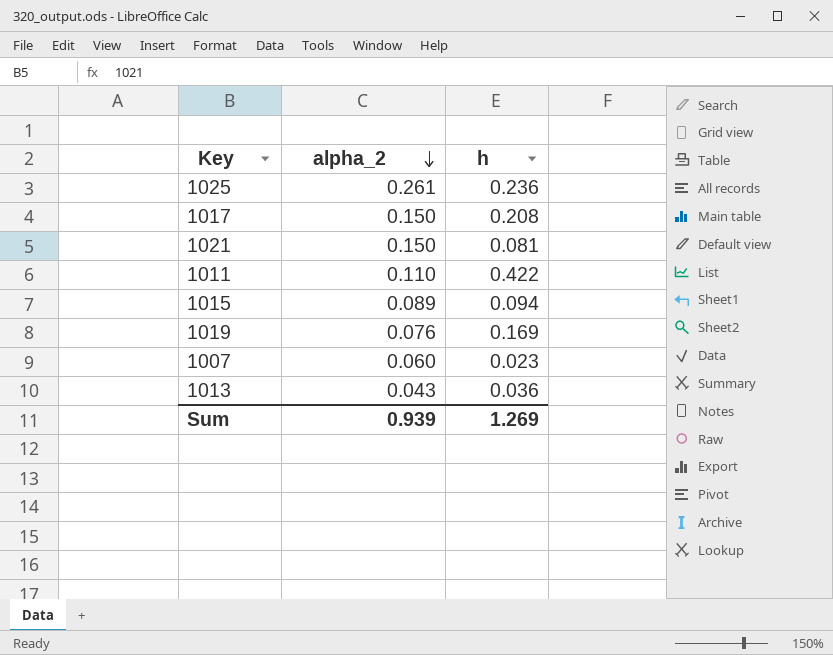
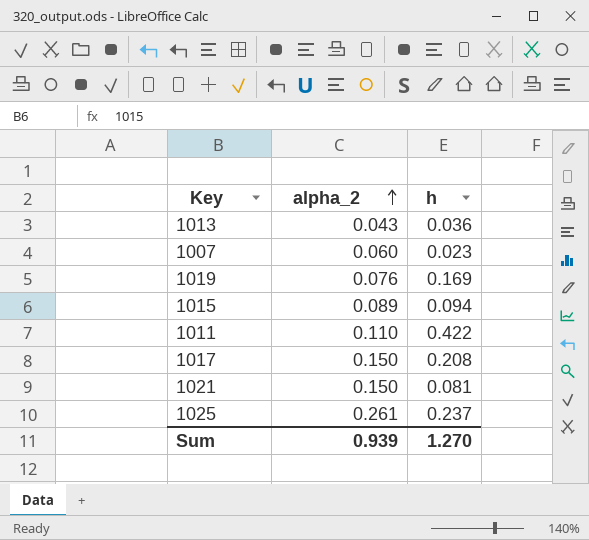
row order: alpha_2 descending -> alpha_2 ascending
1025 | h: 0.236 -> 0.237
Sum | h: 1.269 -> 1.270

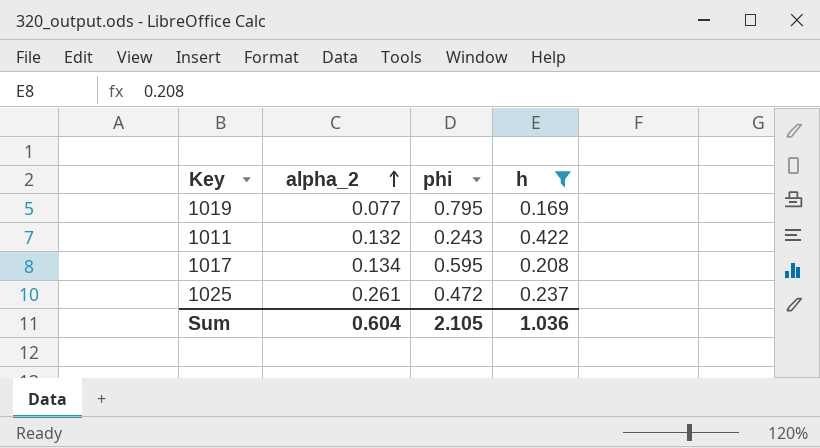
filter: none -> h >= 0.169
column phi | position: none -> 3
1019 | alpha_2: 0.076 -> 0.077
1011 | alpha_2: 0.110 -> 0.132
1017 | alpha_2: 0.150 -> 0.134
Sum | alpha_2: 0.939 -> 0.604
Sum | h: 1.270 -> 1.036

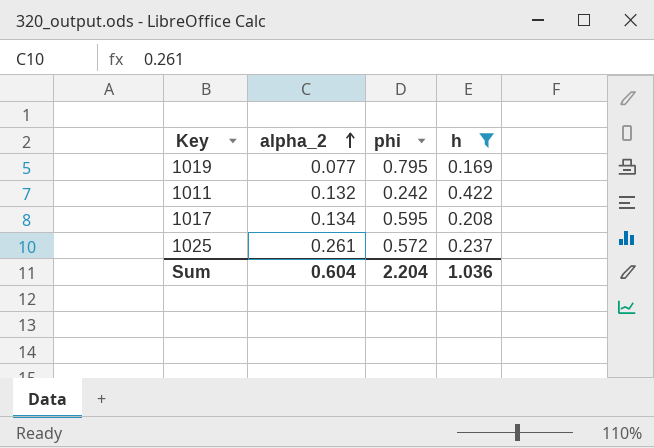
1011 | phi: 0.243 -> 0.242
1025 | phi: 0.472 -> 0.572
Sum | phi: 2.105 -> 2.204

